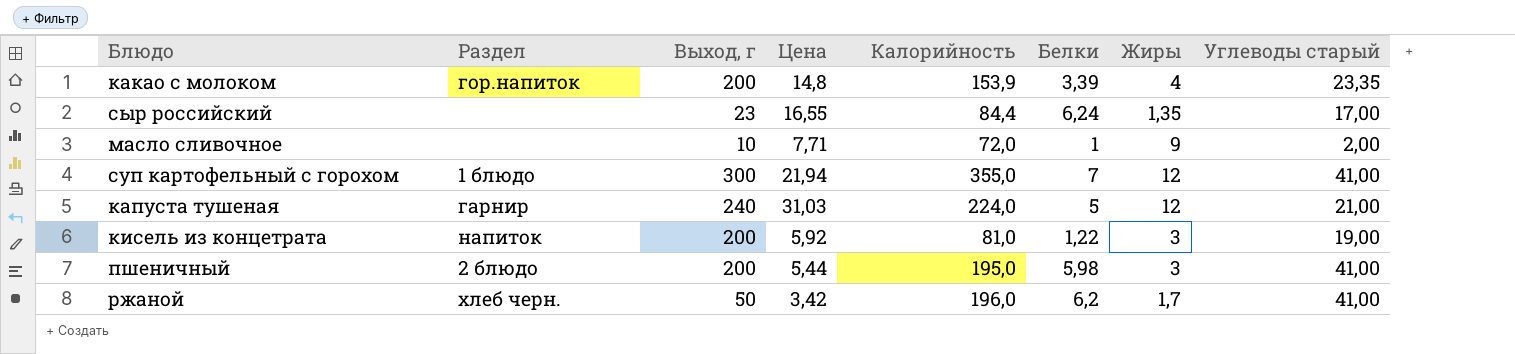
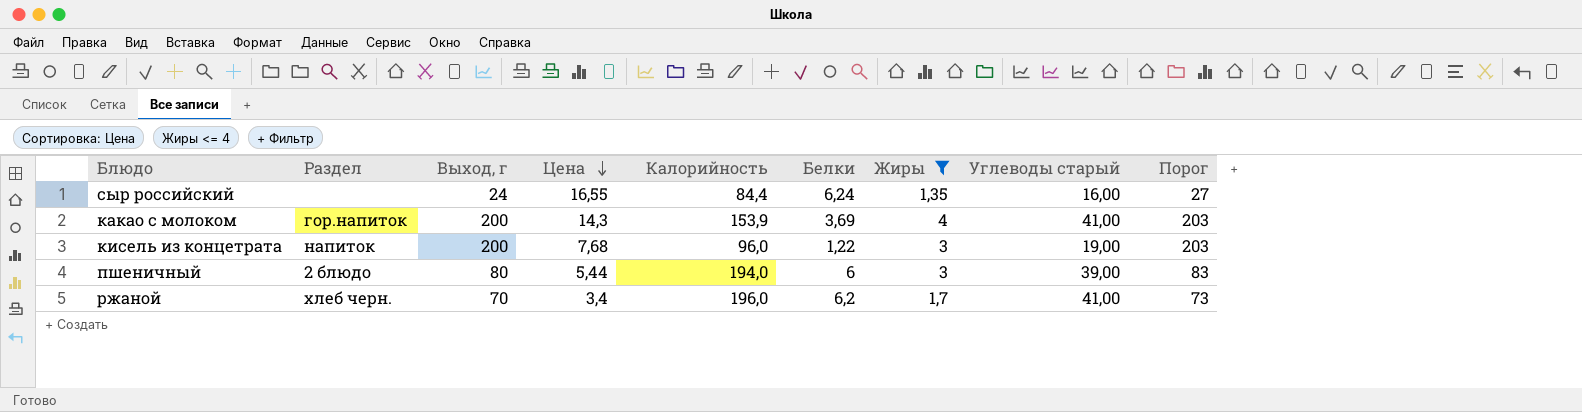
filter: none -> Жиры <= 4
row order: none -> Цена descending
column Порог | formula: none -> [Выход, г] + 3
сыр российский | Выход, г: 23 -> 24
сыр российский | Углеводы старый: 17,00 -> 16,00
какао с молоком | Цена: 14,8 -> 14,3
какао с молоком | Белки: 3,39 -> 3,69
какао с молоком | Углеводы старый: 23,35 -> 41,00
кисель из концетрата | Цена: 5,92 -> 7,68
кисель из концетрата | Калорийность: 81,0 -> 96,0
пшеничный | Выход, г: 200 -> 80
пшеничный | Калорийность: 195,0 -> 194,0
пшеничный | Белки: 5,98 -> 6
пшеничный | Углеводы старый: 41,00 -> 39,00
ржаной | Выход, г: 50 -> 70
ржаной | Цена: 3,42 -> 3,4

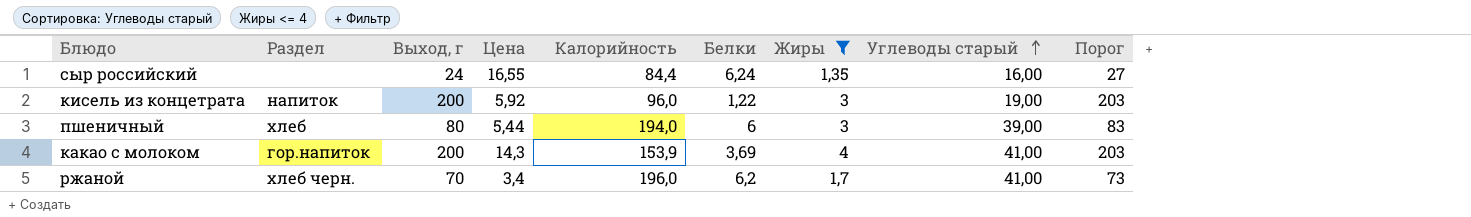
row order: Цена descending -> Углеводы старый ascending
кисель из концетрата | Цена: 7,68 -> 5,92
пшеничный | Раздел: 2 блюдо -> хлеб

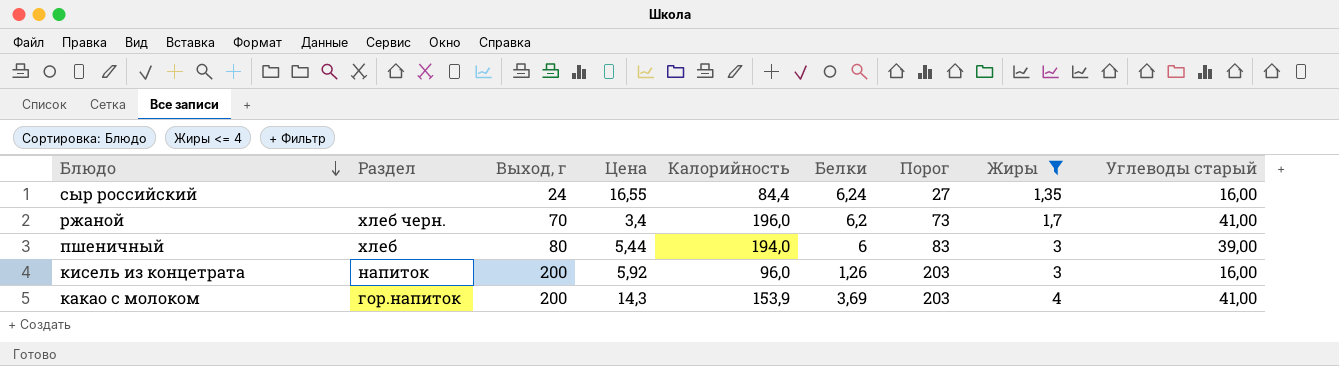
row order: Углеводы старый ascending -> Блюдо descending
column Порог | position: 9 -> 7
кисель из концетрата | Белки: 1,22 -> 1,26
кисель из концетрата | Углеводы старый: 19,00 -> 16,00

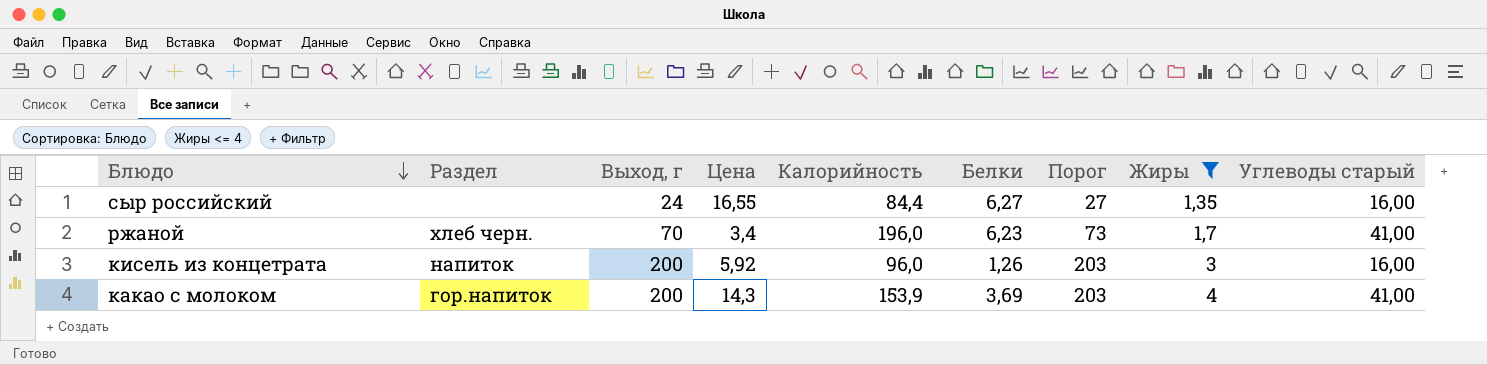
row пшеничный: хлеб | 80 | 5,44 | 194,0 | 6 | 83 | 3 | 39,00 -> none
сыр российский | Белки: 6,24 -> 6,27
ржаной | Белки: 6,2 -> 6,23

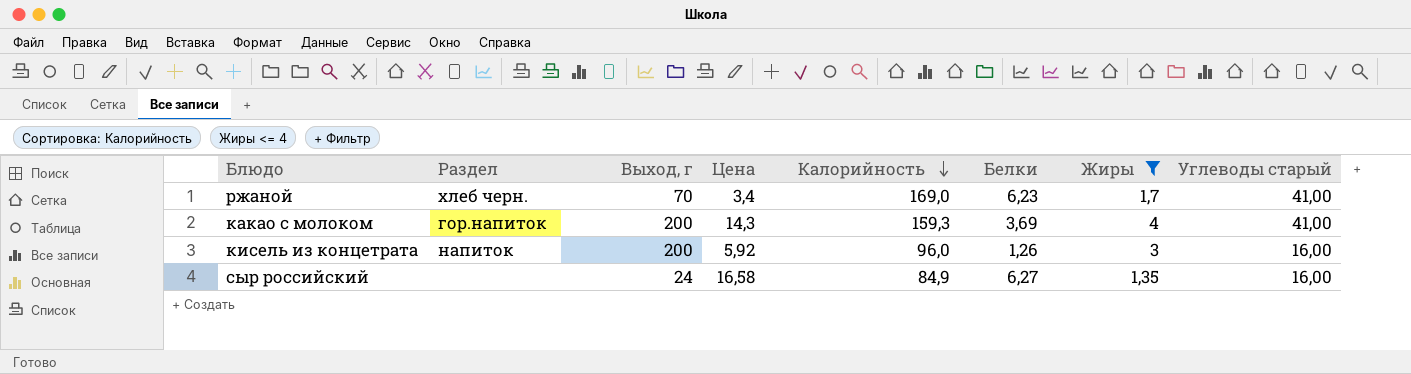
row order: Блюдо descending -> Калорийность descending
column Порог | formula: [Выход, г] + 3 -> none
ржаной | Калорийность: 196,0 -> 169,0
какао с молоком | Калорийность: 153,9 -> 159,3
сыр российский | Цена: 16,55 -> 16,58
сыр российский | Калорийность: 84,4 -> 84,9

